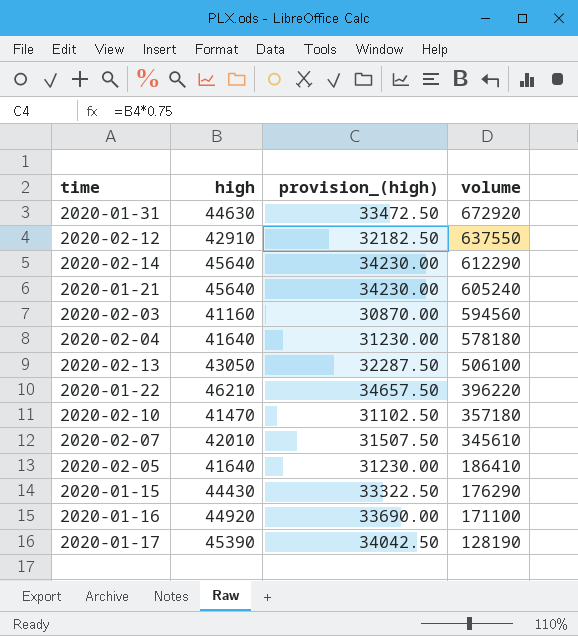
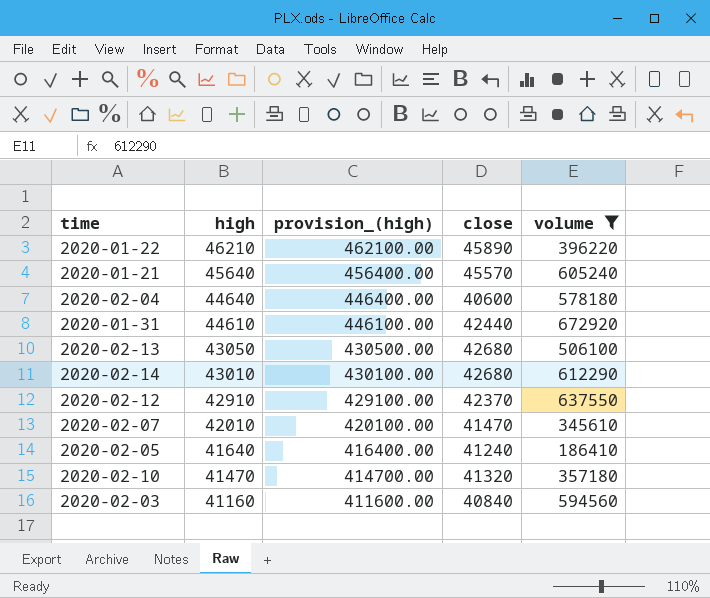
filter: none -> volume >= 186410
row order: volume descending -> high descending
column provision_(high) | formula: [high] * 0.75 -> [high] * 10
column close | position: none -> 4
2020-02-04 | high: 41640 -> 44640
2020-01-31 | high: 44630 -> 44610
2020-02-14 | high: 45640 -> 43010

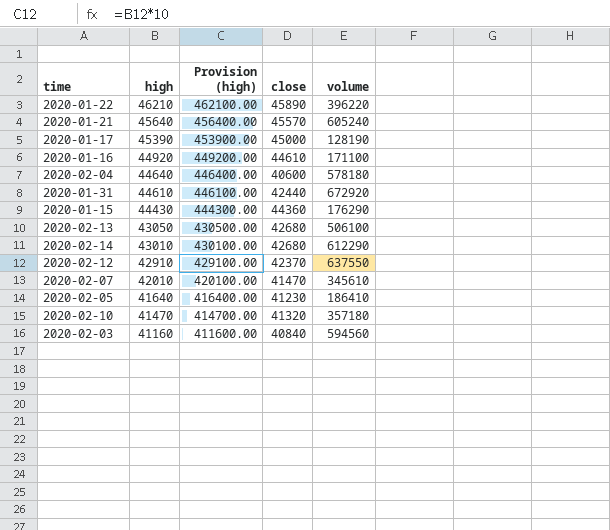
filter: volume >= 186410 -> none
column name: provision_(high) -> Provision (high)
2020-02-05 | close: 41240 -> 41230

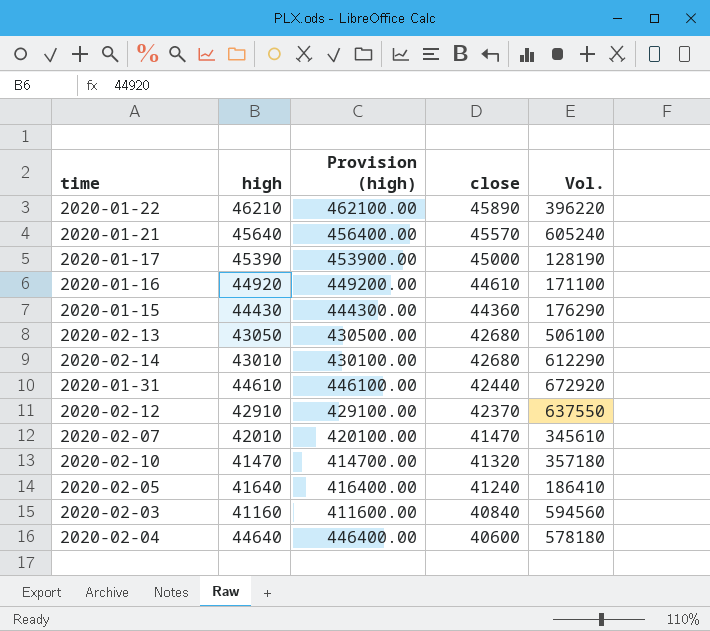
row order: high descending -> close descending
column name: volume -> Vol.
2020-02-05 | close: 41230 -> 41240

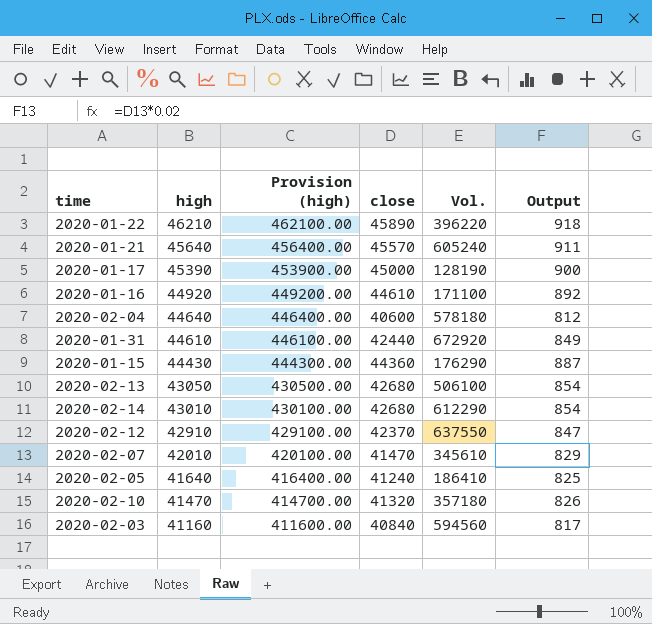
row order: close descending -> high descending
column Output | formula: none -> [close] * 0.02

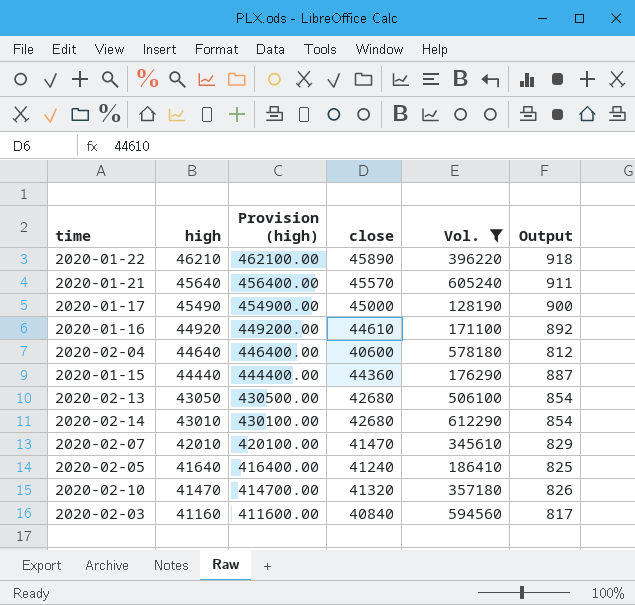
filter: none -> Vol. <= 612290
2020-01-17 | high: 45390 -> 45490
2020-01-17 | Provision (high): 453900.00 -> 454900.00
2020-01-15 | high: 44430 -> 44440
2020-01-15 | Provision (high): 444300.00 -> 444400.00

